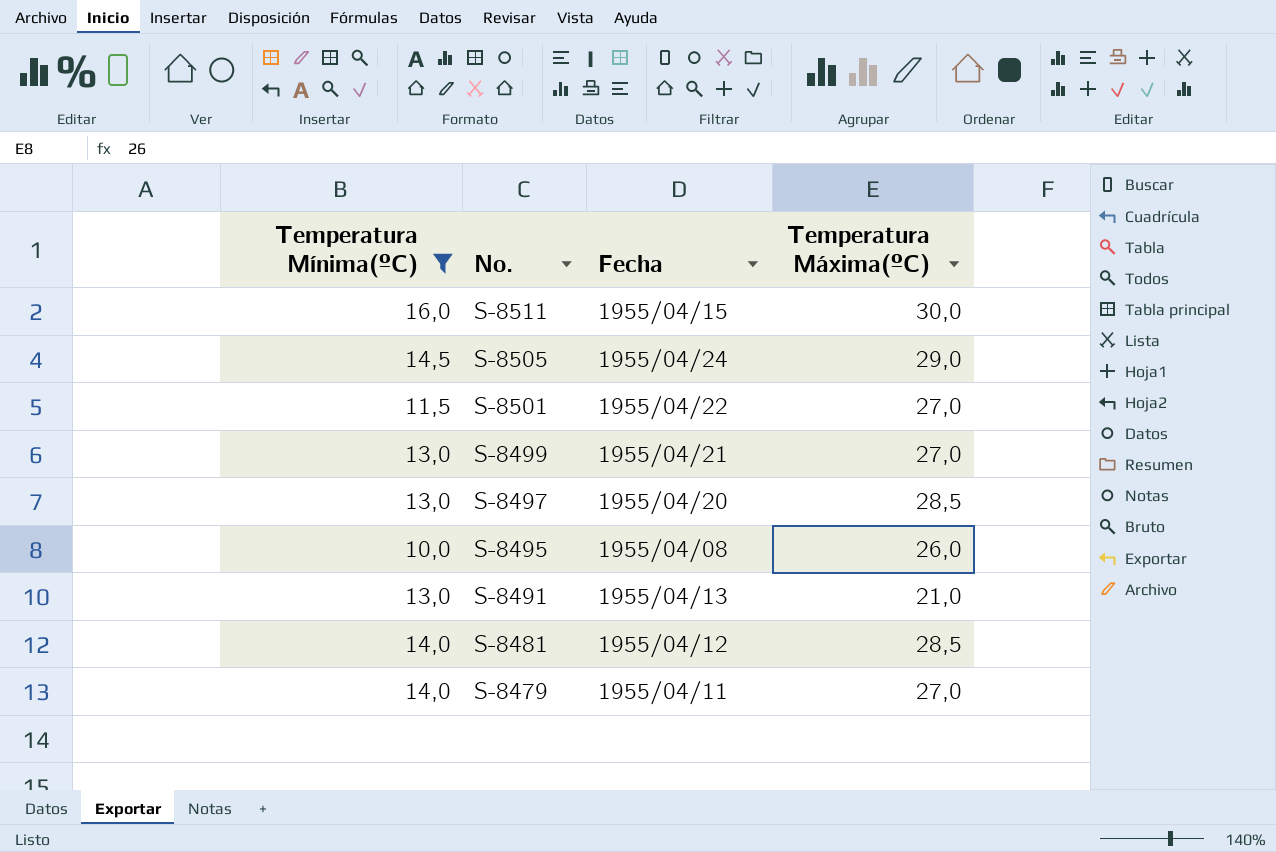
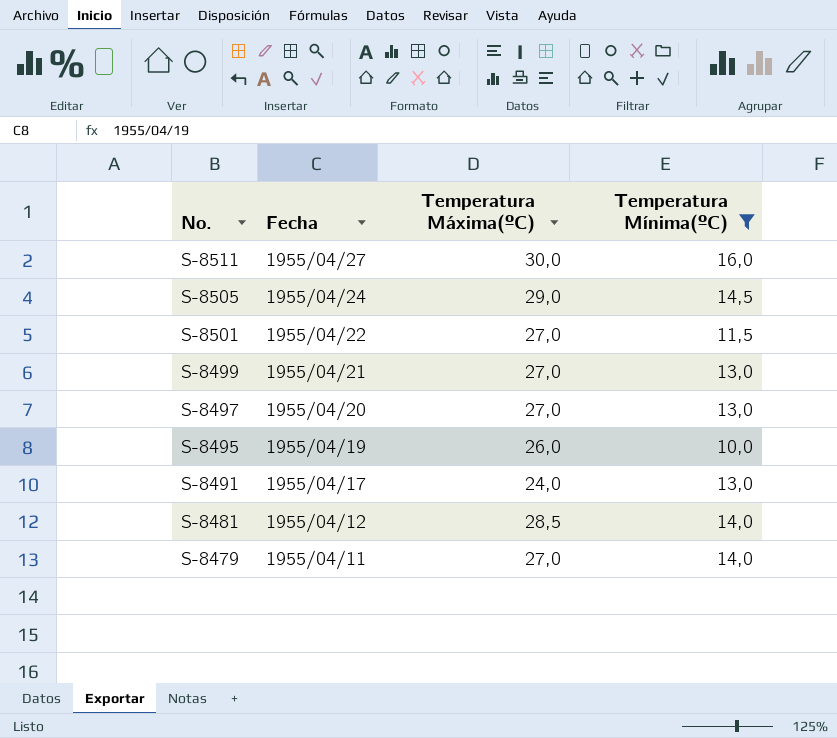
column Temperatura Mínima(ºC) | position: 1 -> 4
S-8511 | Fecha: 1955/04/15 -> 1955/04/27
S-8497 | Temperatura Máxima(ºC): 28,5 -> 27,0
S-8495 | Fecha: 1955/04/08 -> 1955/04/19
S-8491 | Fecha: 1955/04/13 -> 1955/04/17
S-8491 | Temperatura Máxima(ºC): 21,0 -> 24,0

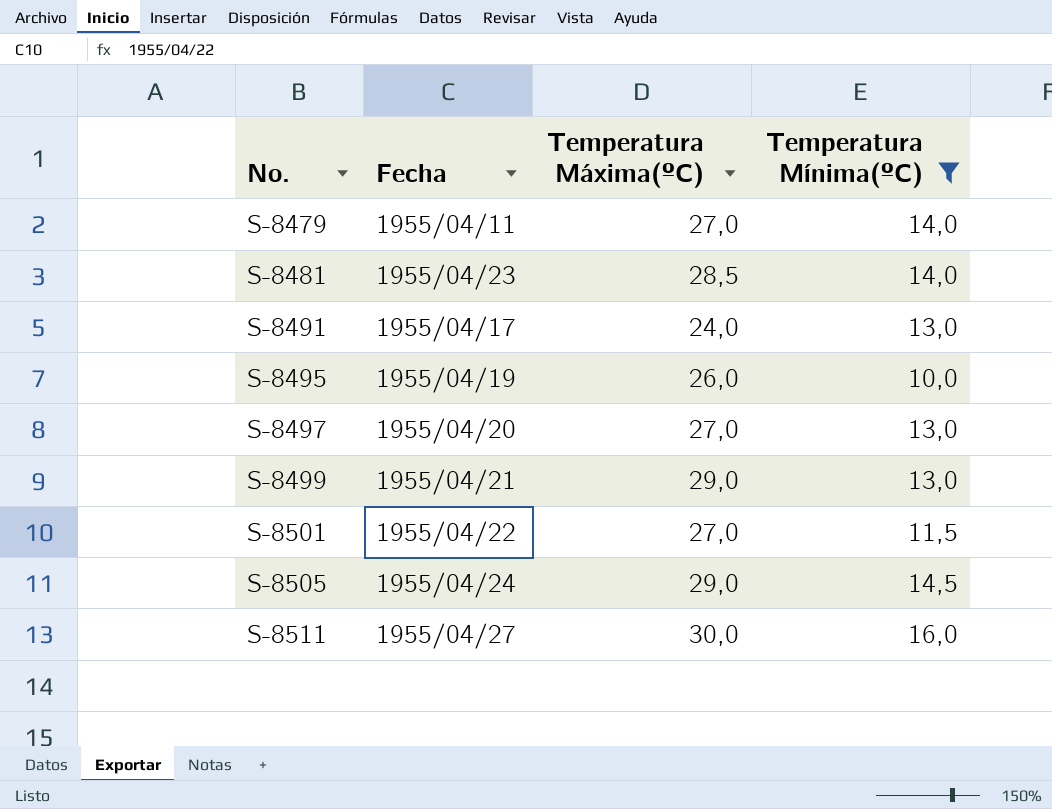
row order: No. descending -> No. ascending
S-8481 | Fecha: 1955/04/12 -> 1955/04/23
S-8499 | Temperatura Máxima(ºC): 27,0 -> 29,0

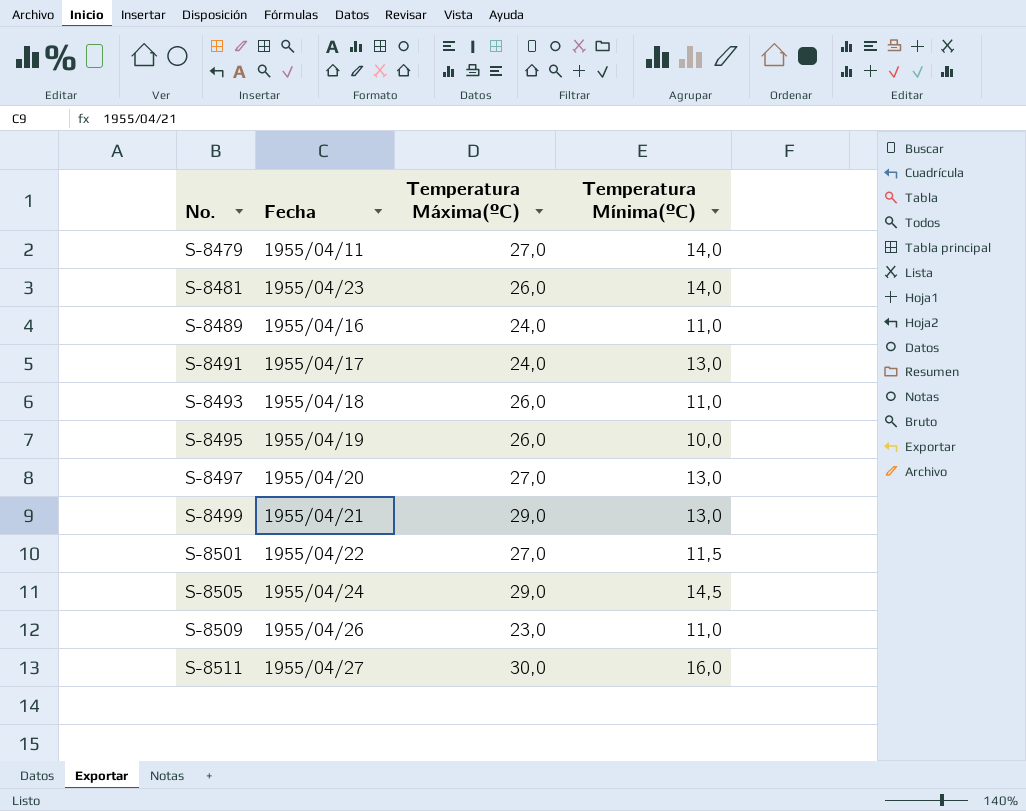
filter: Temperatura Mínima(ºC) != 11,0 -> none
S-8481 | Temperatura Máxima(ºC): 28,5 -> 26,0

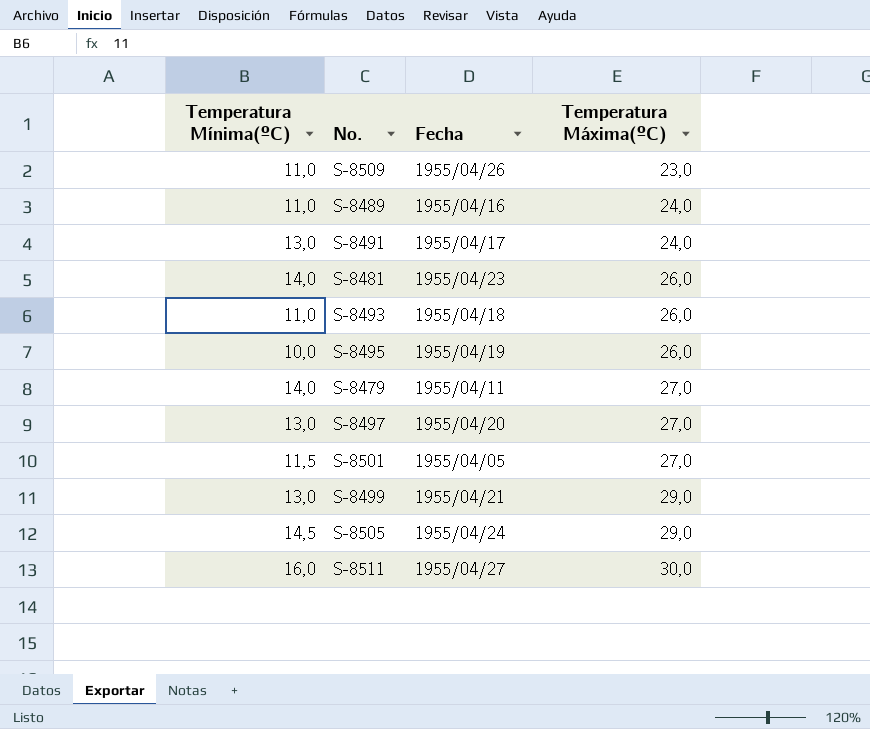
row order: No. ascending -> Temperatura Máxima(ºC) ascending
column Temperatura Mínima(ºC) | position: 4 -> 1
S-8501 | Fecha: 1955/04/22 -> 1955/04/05

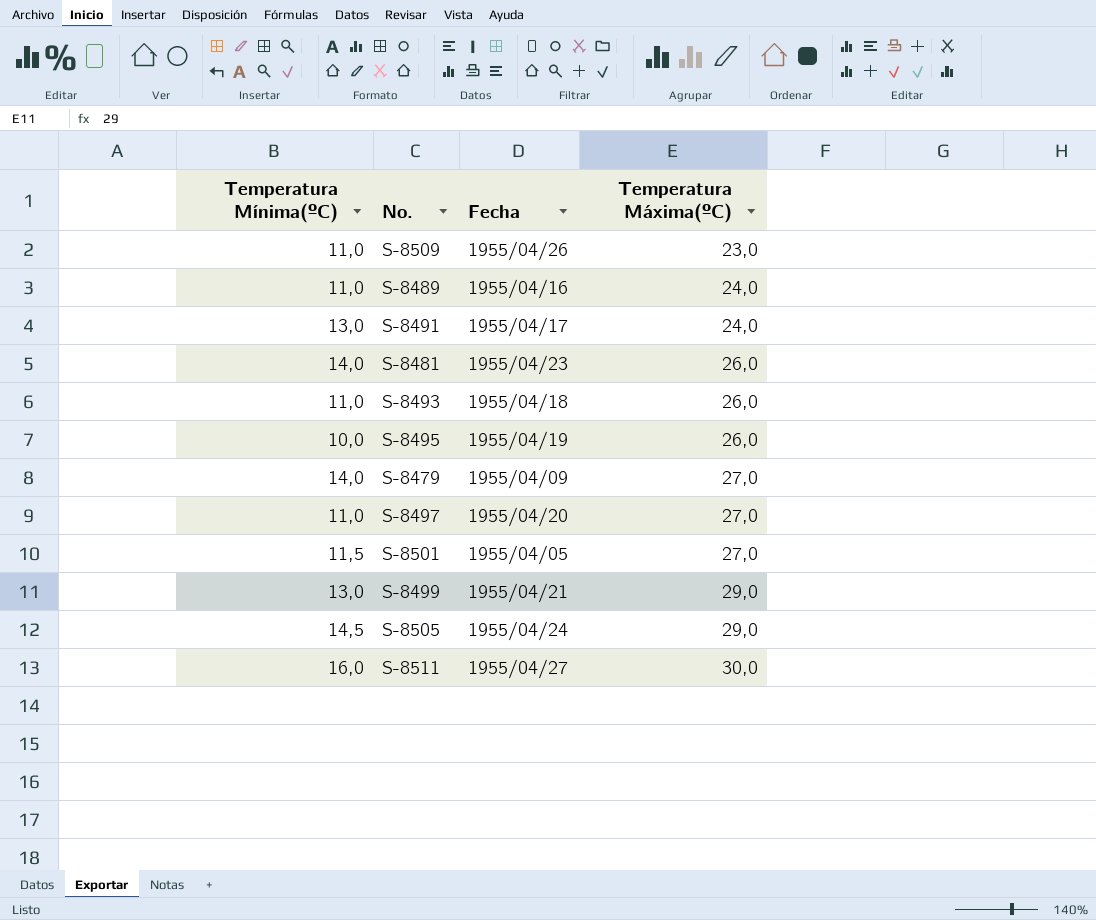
S-8479 | Fecha: 1955/04/11 -> 1955/04/09
S-8497 | Temperatura Mínima(ºC): 13,0 -> 11,0

